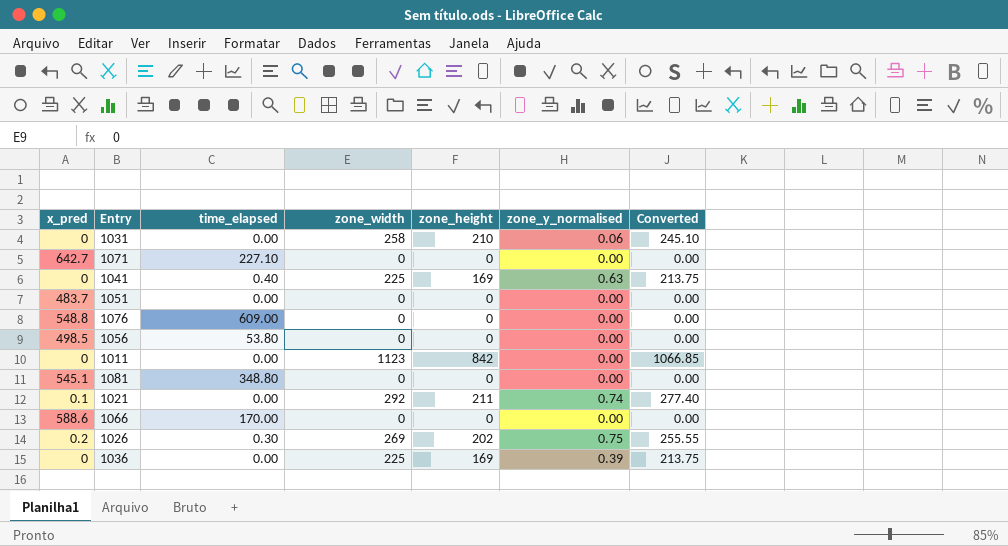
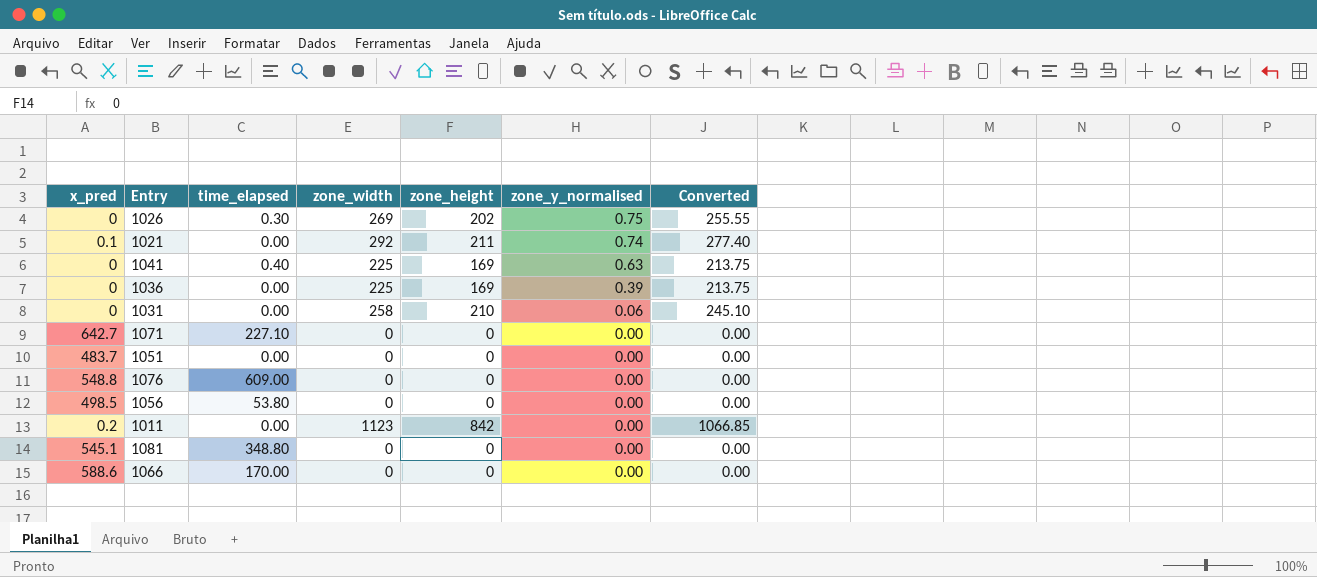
row order: none -> zone_y_normalised descending
1026 | x_pred: 0.2 -> 0
1011 | x_pred: 0 -> 0.2

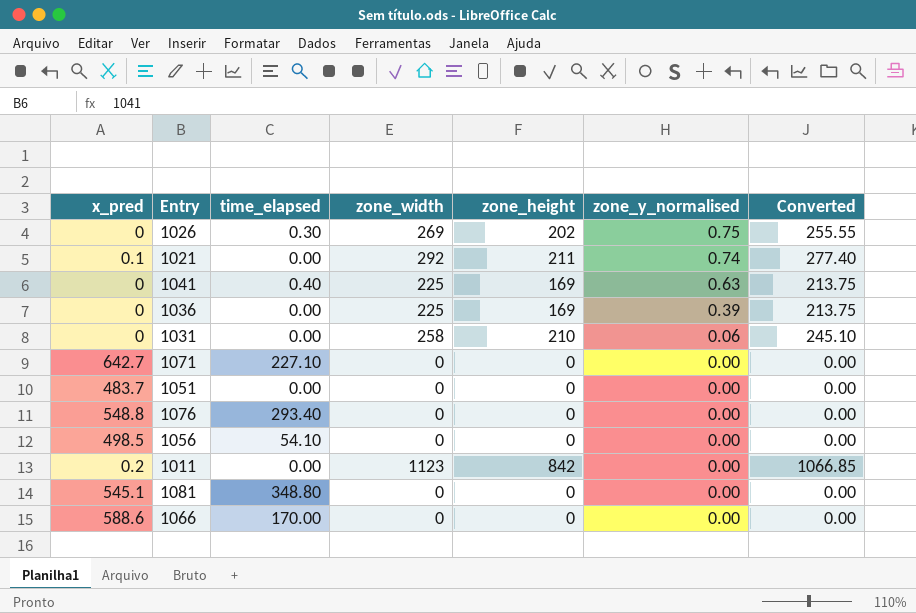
1076 | time_elapsed: 609.00 -> 293.40
1056 | time_elapsed: 53.80 -> 54.10

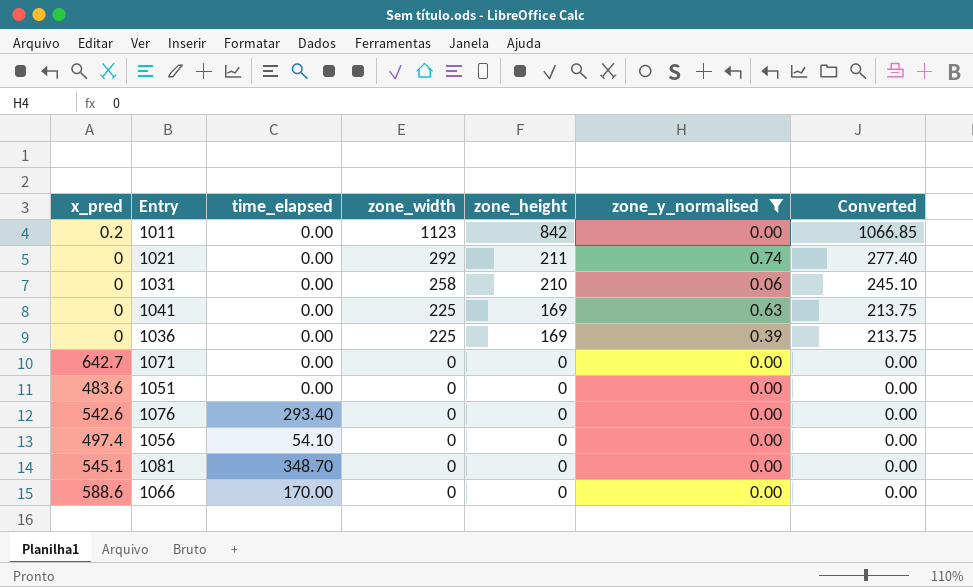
filter: none -> zone_y_normalised != 0.75
row order: zone_y_normalised descending -> zone_width descending
1021 | x_pred: 0.1 -> 0
1041 | time_elapsed: 0.40 -> 0.00
1071 | time_elapsed: 227.10 -> 0.00
1051 | x_pred: 483.7 -> 483.6
1076 | x_pred: 548.8 -> 542.6
1056 | x_pred: 498.5 -> 497.4
1081 | time_elapsed: 348.80 -> 348.70

